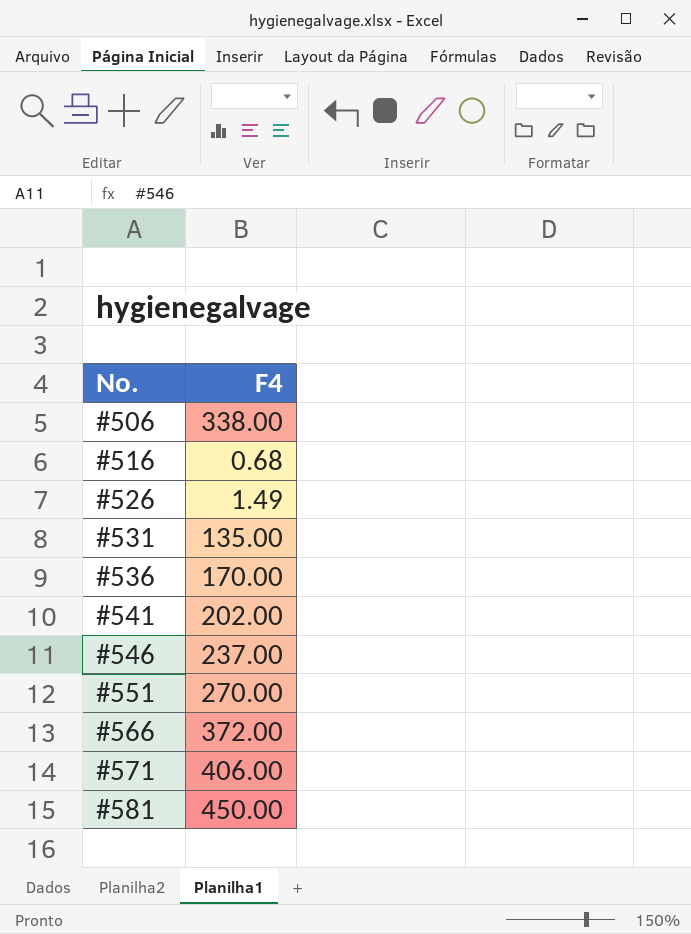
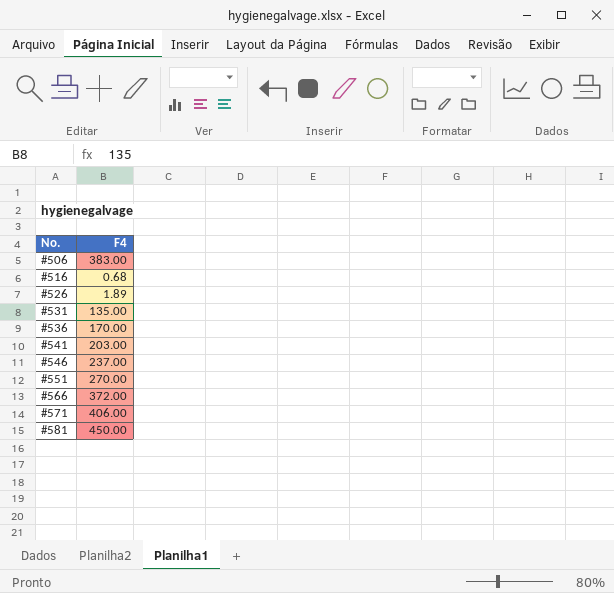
#506 | F4: 338.00 -> 383.00
#526 | F4: 1.49 -> 1.89
#541 | F4: 202.00 -> 203.00

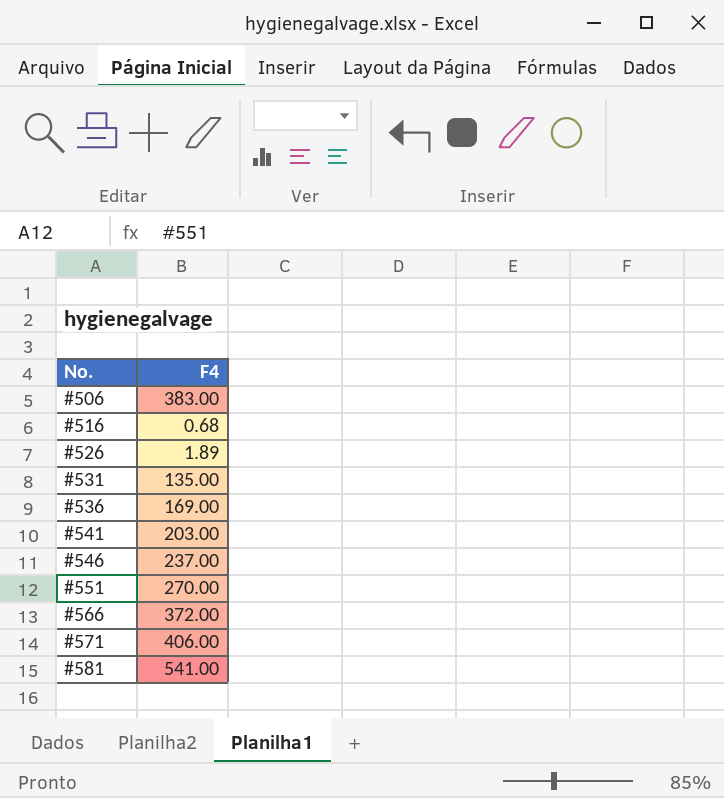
#536 | F4: 170.00 -> 169.00
#581 | F4: 450.00 -> 541.00

